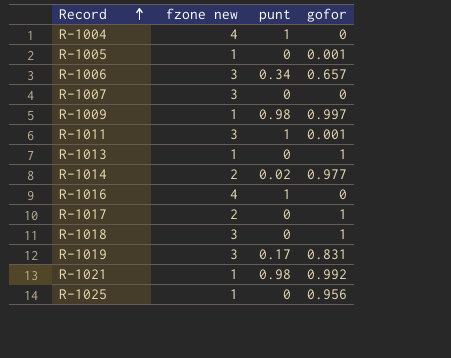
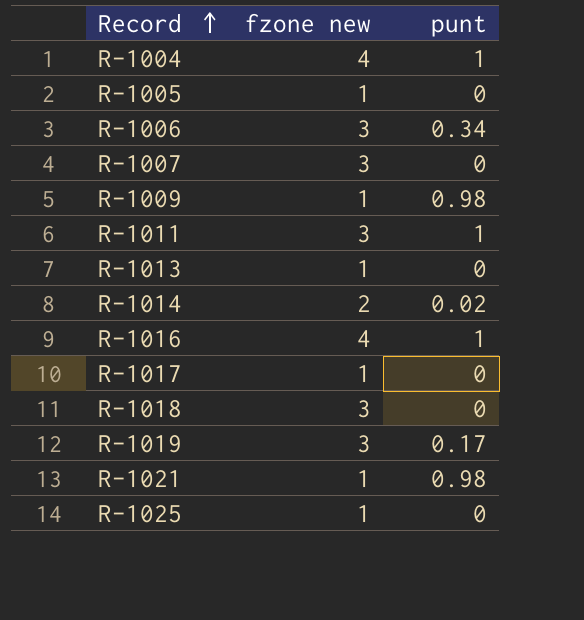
column gofor | position: 4 -> none
R-1017 | fzone new: 2 -> 1

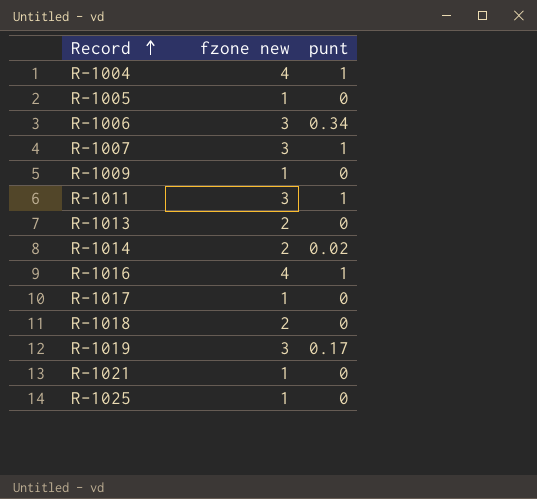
R-1007 | punt: 0 -> 1
R-1009 | punt: 0.98 -> 0
R-1013 | fzone new: 1 -> 2
R-1018 | fzone new: 3 -> 2
R-1021 | punt: 0.98 -> 0

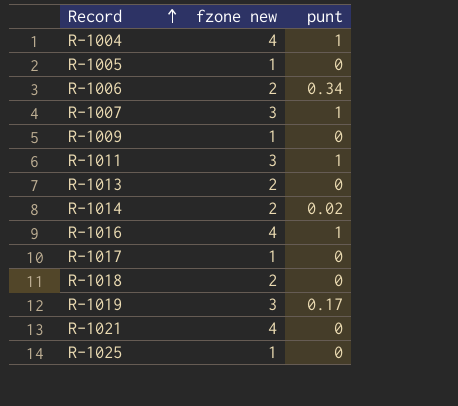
R-1006 | fzone new: 3 -> 2
R-1021 | fzone new: 1 -> 4

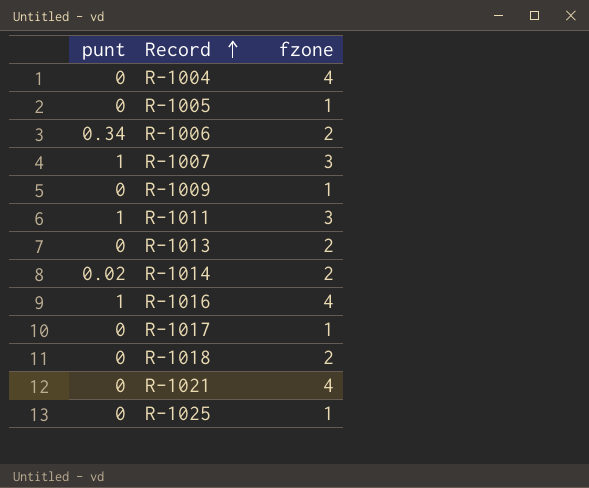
column punt | position: 3 -> 1
column name: fzone new -> fzone
row R-1019: 3 | 0.17 -> none
R-1004 | punt: 1 -> 0

